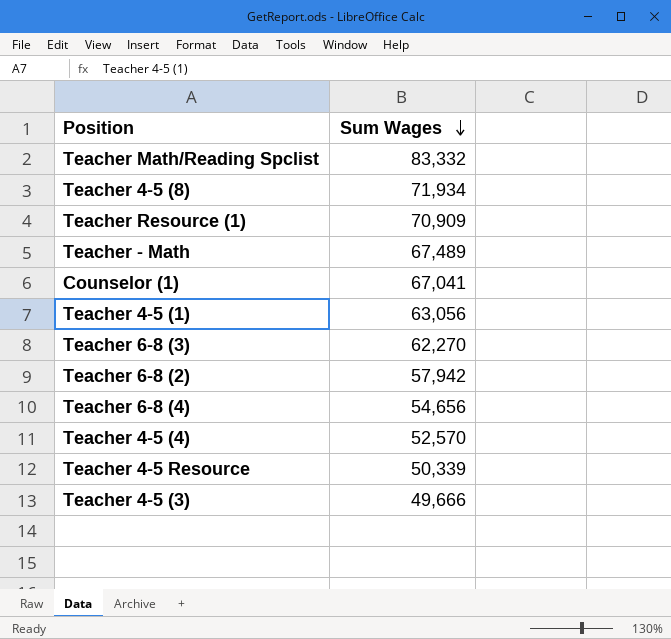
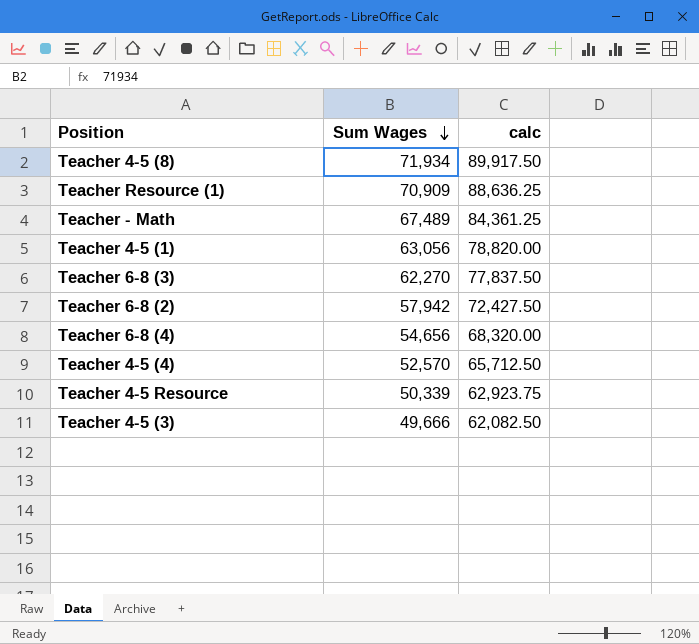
column calc | formula: none -> [Sum Wages] * 1.25
row Teacher Math/Reading Spclist: 83,332 -> none
row Counselor (1): 67,041 -> none

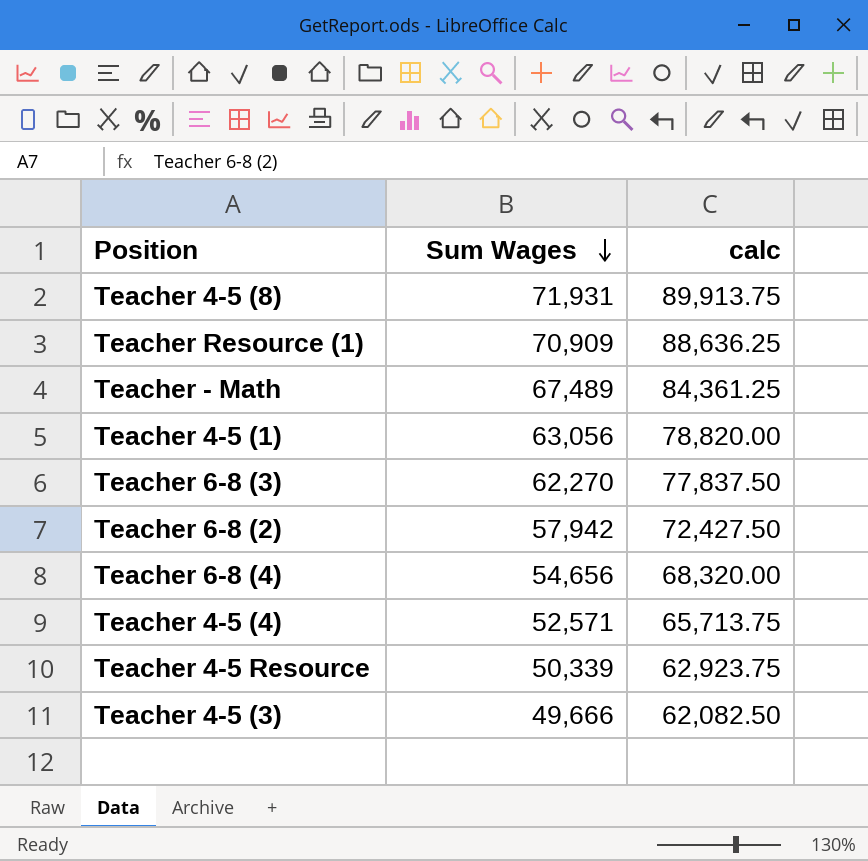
Teacher 4-5 (8) | Sum Wages: 71,934 -> 71,931
Teacher 4-5 (8) | calc: 89,917.50 -> 89,913.75
Teacher 4-5 (4) | Sum Wages: 52,570 -> 52,571
Teacher 4-5 (4) | calc: 65,712.50 -> 65,713.75

